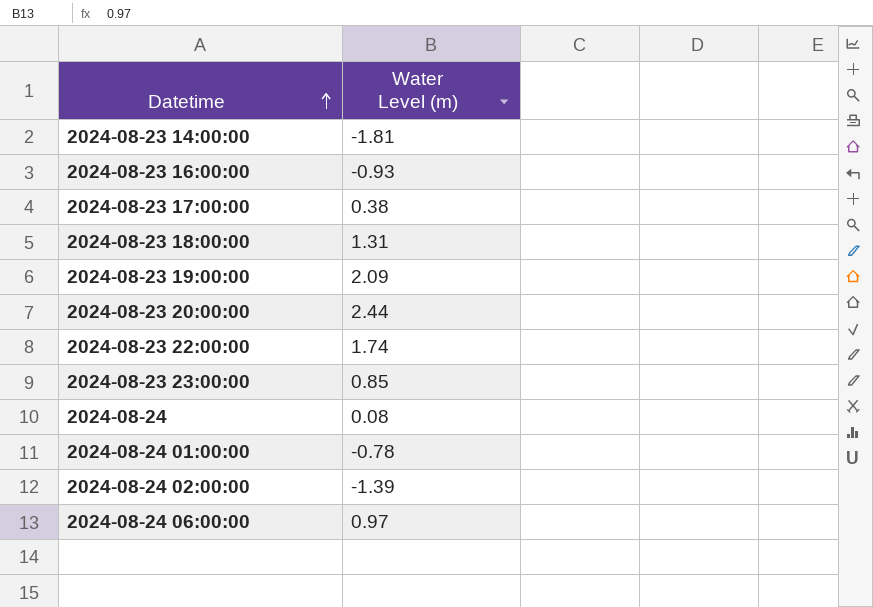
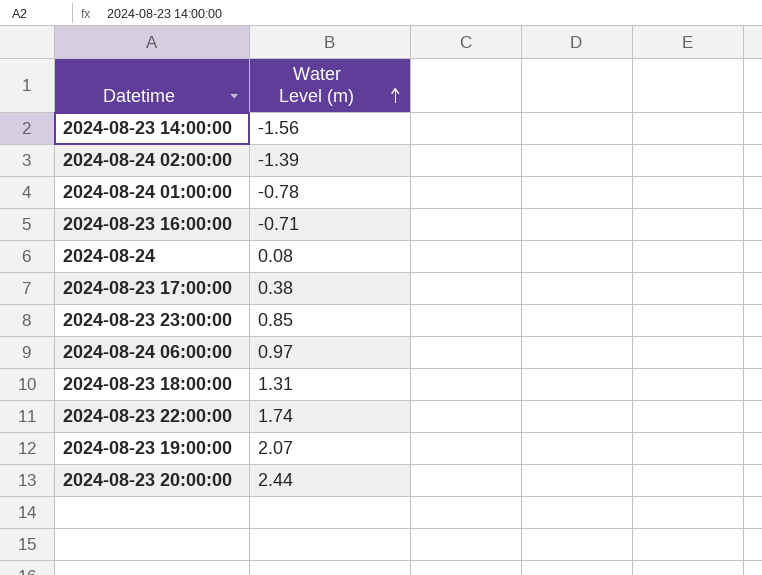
row order: Datetime ascending -> Water Level (m) ascending
2024-08-23 14:00:00 | Water Level (m): -1.81 -> -1.56
2024-08-23 16:00:00 | Water Level (m): -0.93 -> -0.71
2024-08-23 19:00:00 | Water Level (m): 2.09 -> 2.07

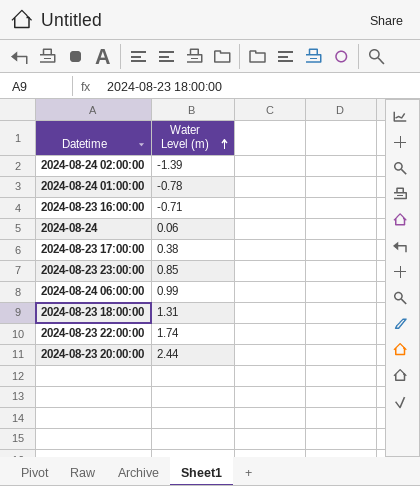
row 2024-08-23 14:00:00: -1.56 -> none
row 2024-08-23 19:00:00: 2.07 -> none
2024-08-24 | Water Level (m): 0.08 -> 0.06
2024-08-24 06:00:00 | Water Level (m): 0.97 -> 0.99

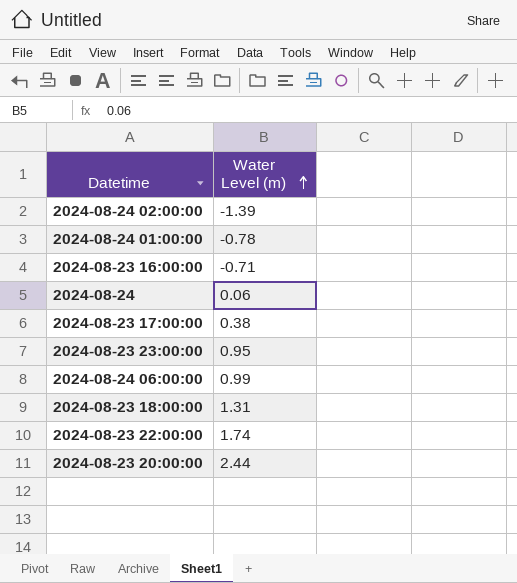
2024-08-23 23:00:00 | Water Level (m): 0.85 -> 0.95

